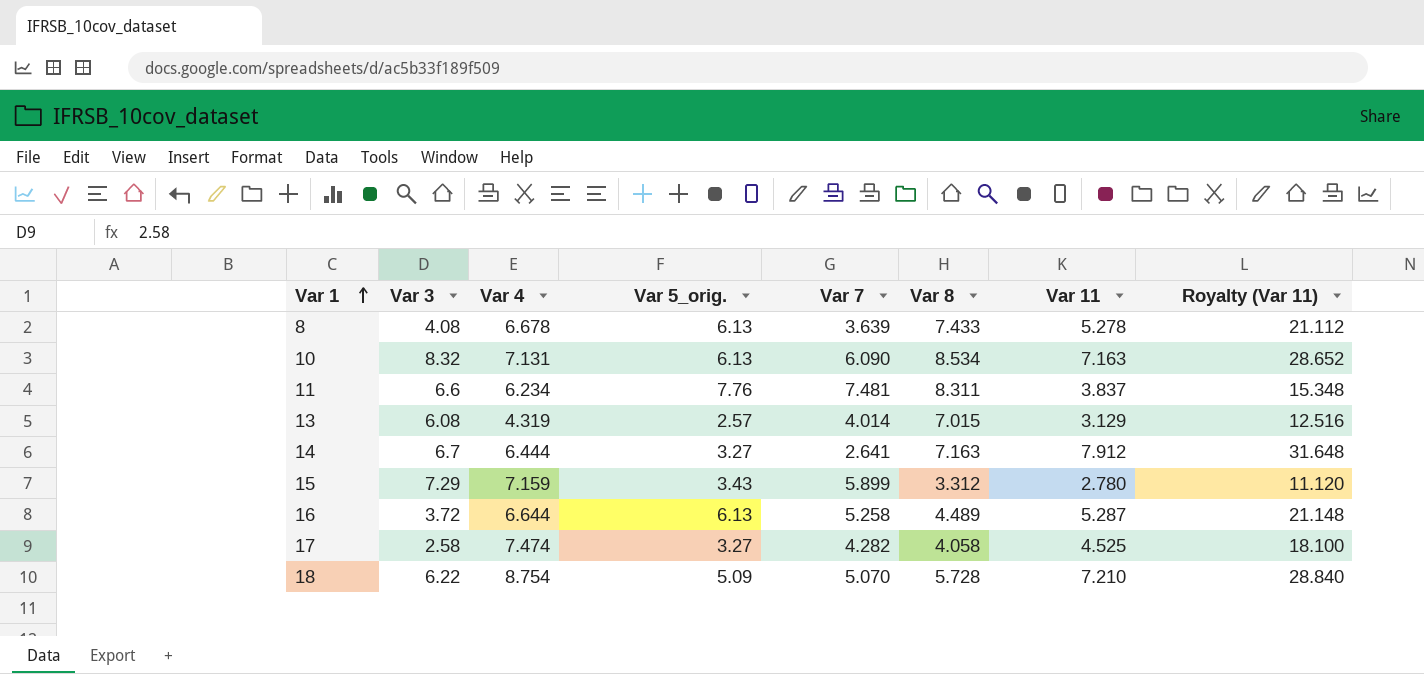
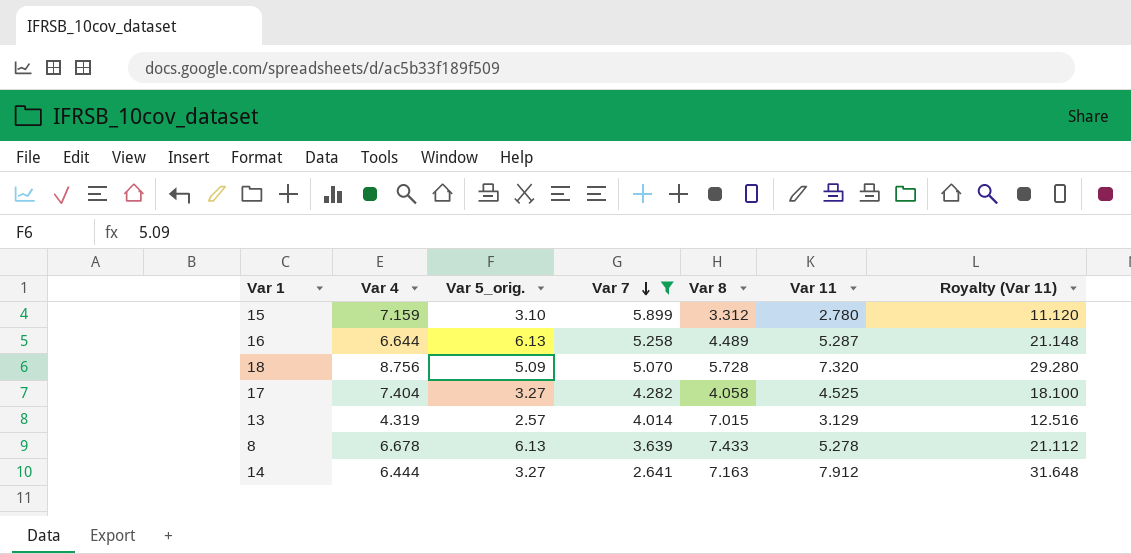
filter: none -> Var 7 <= 5.899
row order: Var 1 ascending -> Var 7 descending
column Var 3 | position: 2 -> none
15 | Var 5_orig.: 3.43 -> 3.10
18 | Var 4: 8.754 -> 8.756
18 | Var 11: 7.210 -> 7.320
18 | Royalty (Var 11): 28.840 -> 29.280
17 | Var 4: 7.474 -> 7.404

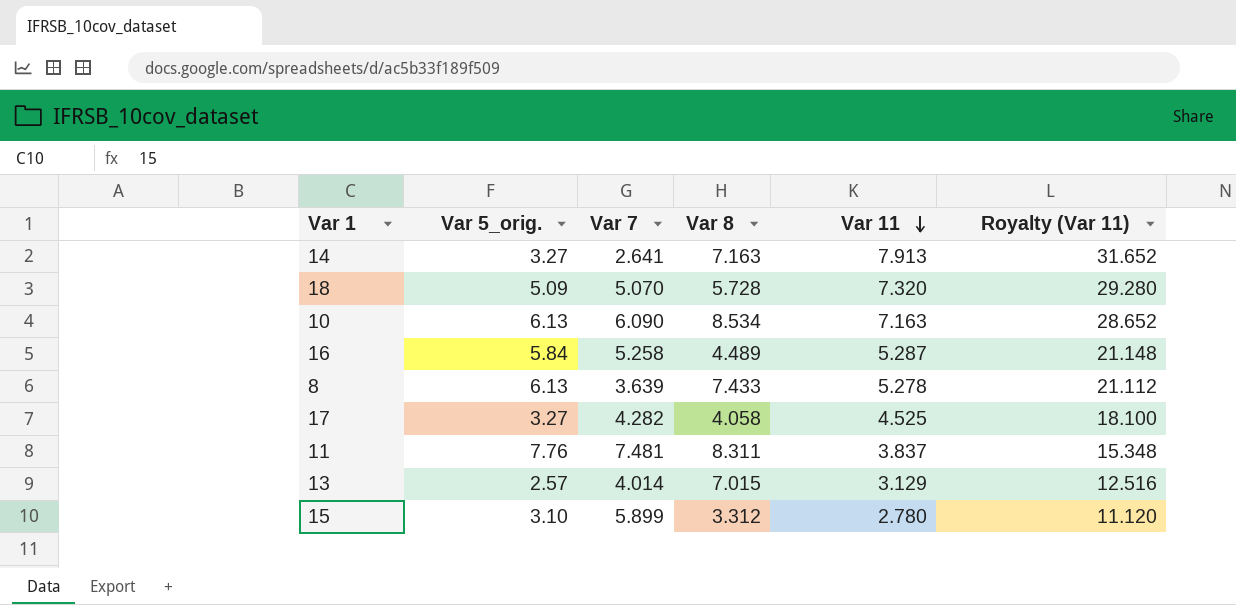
filter: Var 7 <= 5.899 -> none
row order: Var 7 descending -> Var 11 descending
column Var 4 | position: 2 -> none
14 | Var 11: 7.912 -> 7.913
14 | Royalty (Var 11): 31.648 -> 31.652
16 | Var 5_orig.: 6.13 -> 5.84

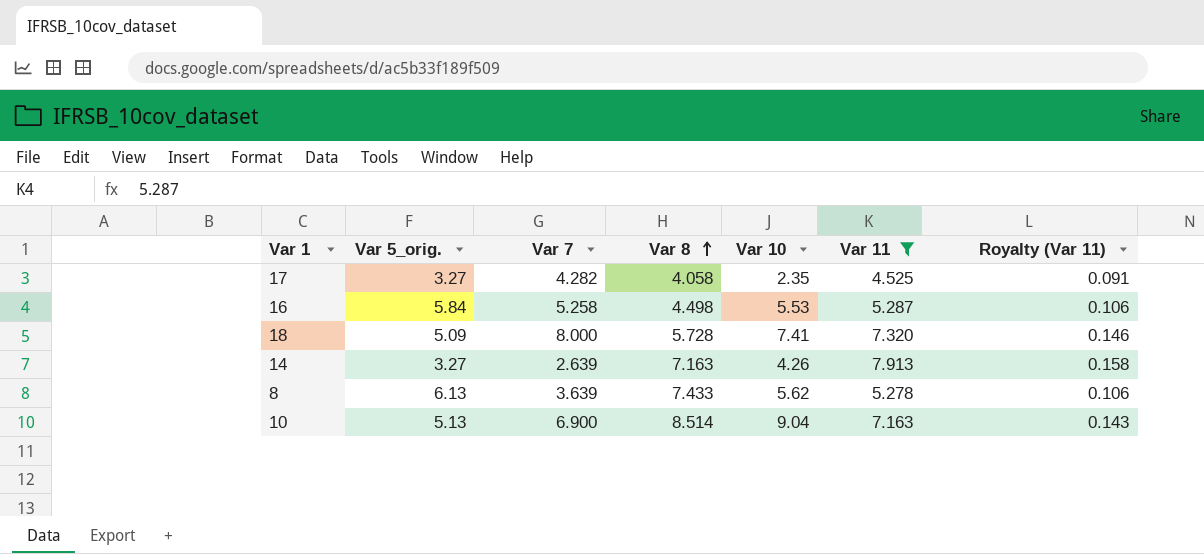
filter: none -> Var 11 >= 4.525
row order: Var 11 descending -> Var 8 ascending
column Var 10 | position: none -> 5
column Royalty (Var 11) | formula: [Var 11] * 4 -> [Var 11] * 0.02
16 | Var 8: 4.489 -> 4.498
18 | Var 7: 5.070 -> 8.000
14 | Var 7: 2.641 -> 2.639
10 | Var 5_orig.: 6.13 -> 5.13
10 | Var 7: 6.090 -> 6.900
10 | Var 8: 8.534 -> 8.514

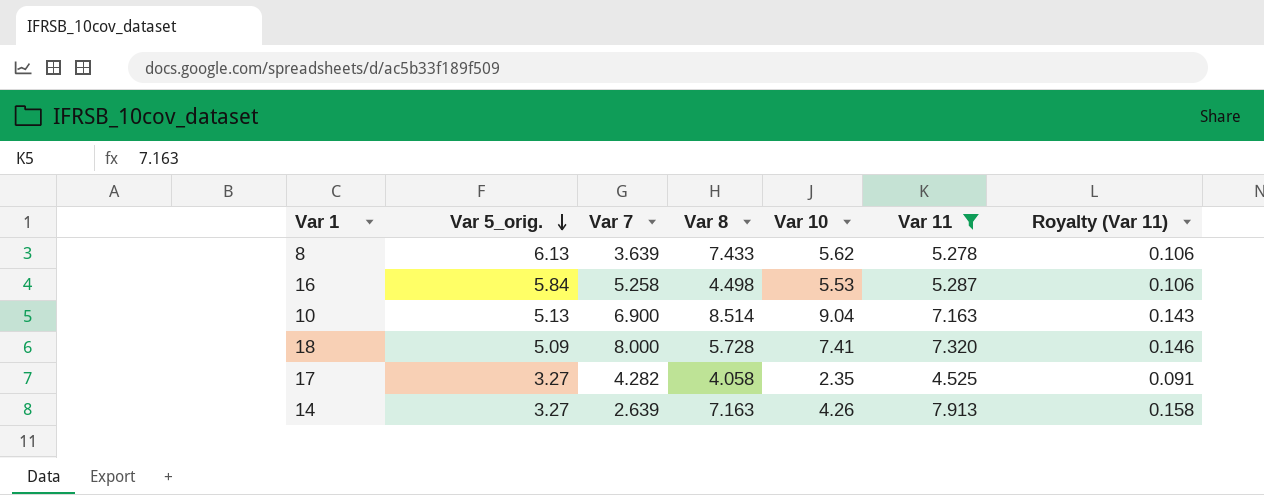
row order: Var 8 ascending -> Var 5_orig. descending

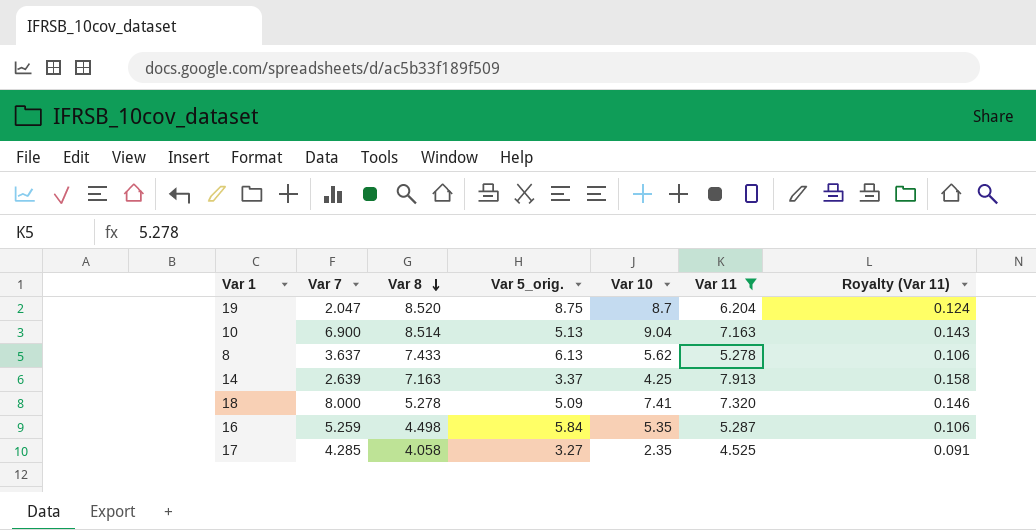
row order: Var 5_orig. descending -> Var 8 descending
column Var 5_orig. | position: 2 -> 4
row 19: none -> 2.047 | 8.520 | 8.75 | 8.7 | 6.204 | 0.124
8 | Var 7: 3.639 -> 3.637
14 | Var 5_orig.: 3.27 -> 3.37
14 | Var 10: 4.26 -> 4.25
18 | Var 8: 5.728 -> 5.278
16 | Var 7: 5.258 -> 5.259
16 | Var 10: 5.53 -> 5.35
17 | Var 7: 4.282 -> 4.285

